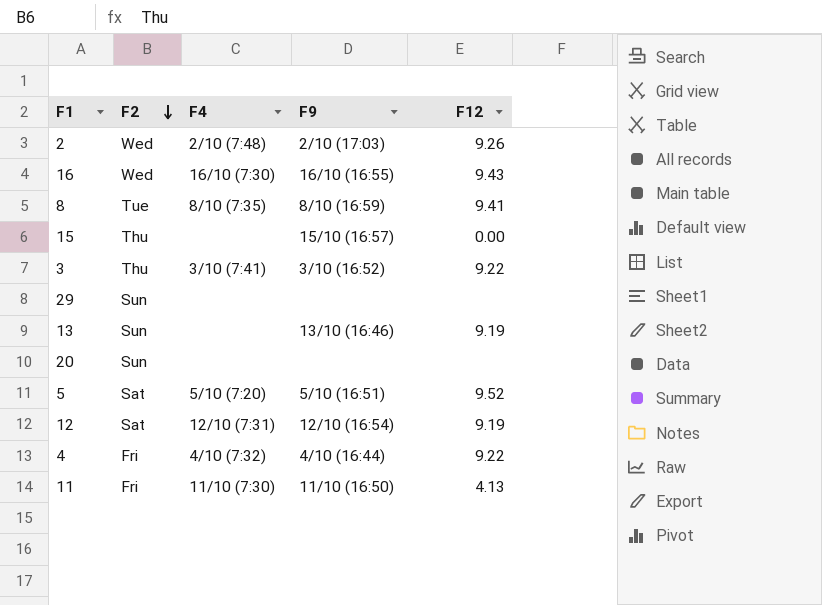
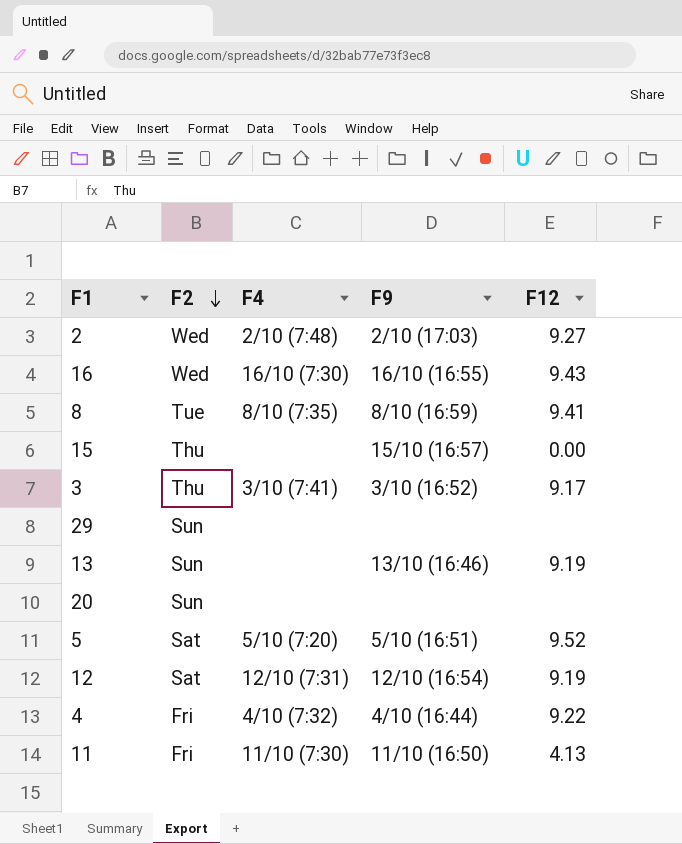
2 | F12: 9.26 -> 9.27
3 | F12: 9.22 -> 9.17

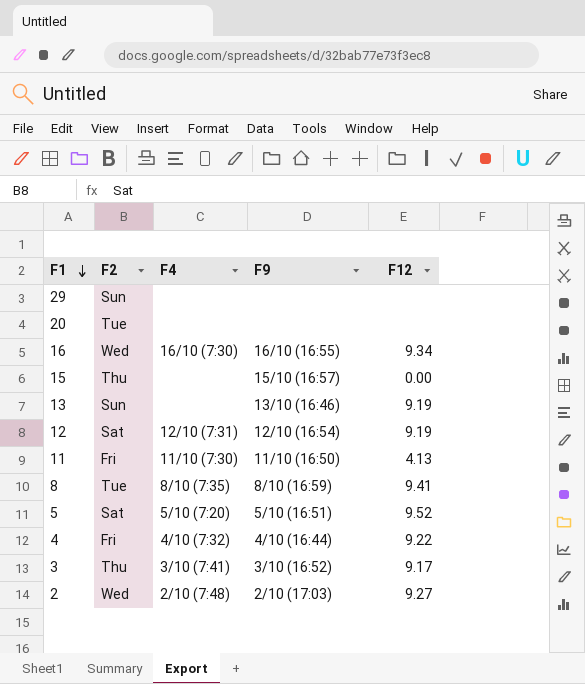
row order: F2 descending -> F1 descending
20 | F2: Sun -> Tue
16 | F12: 9.43 -> 9.34

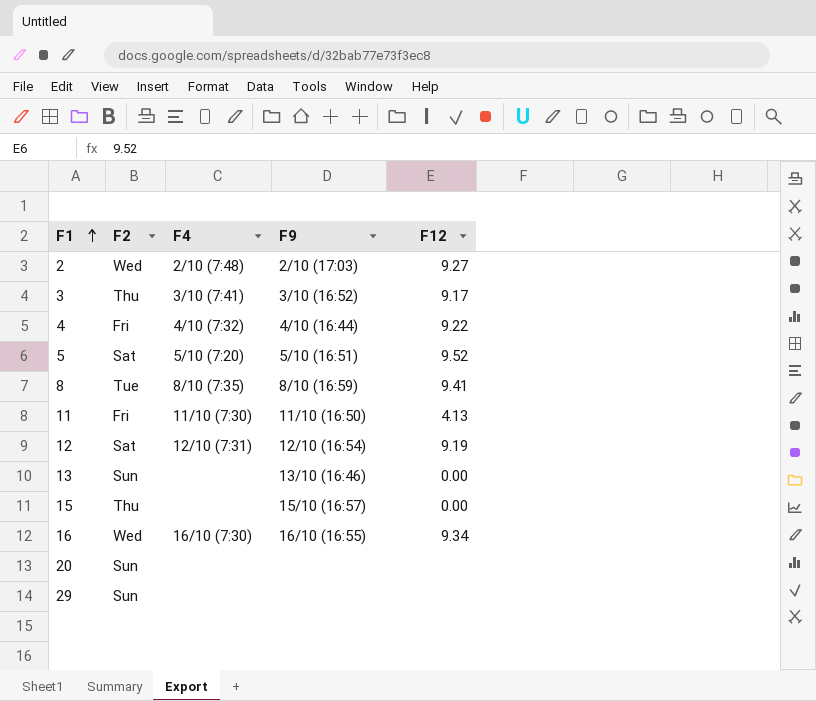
row order: F1 descending -> F1 ascending
13 | F12: 9.19 -> 0.00
20 | F2: Tue -> Sun

